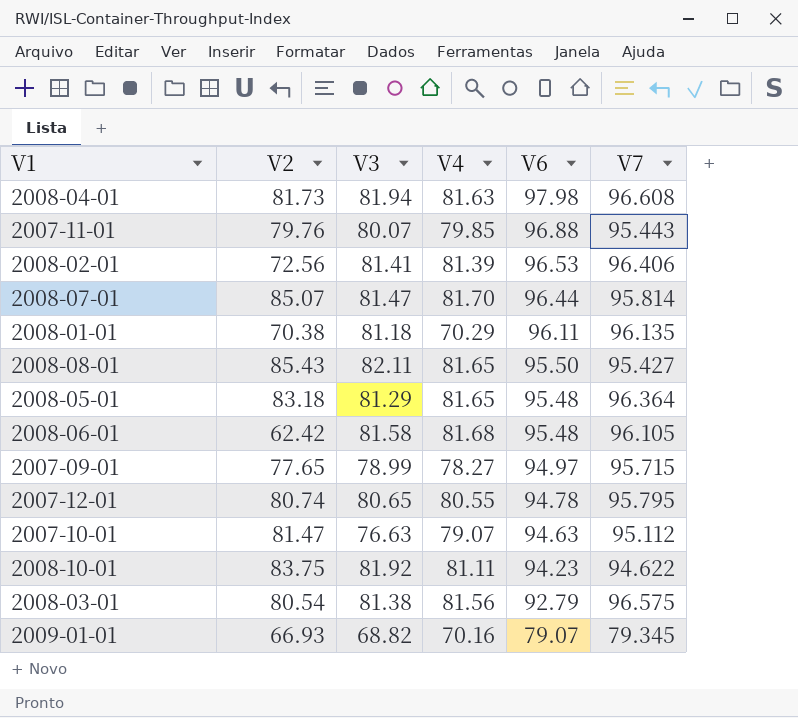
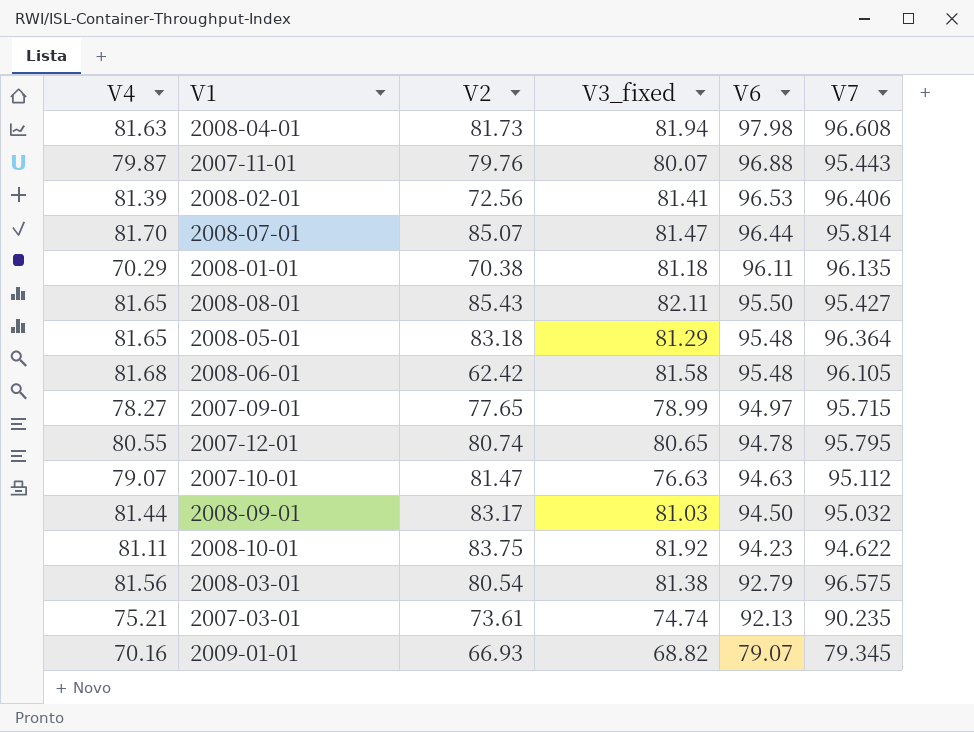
column V4 | position: 4 -> 1
column name: V3 -> V3_fixed
2007-11-01 | V4: 79.85 -> 79.87
row 2008-09-01: none -> 81.44 | 83.17 | 81.03 | 94.50 | 95.032
row 2007-03-01: none -> 75.21 | 73.61 | 74.74 | 92.13 | 90.235

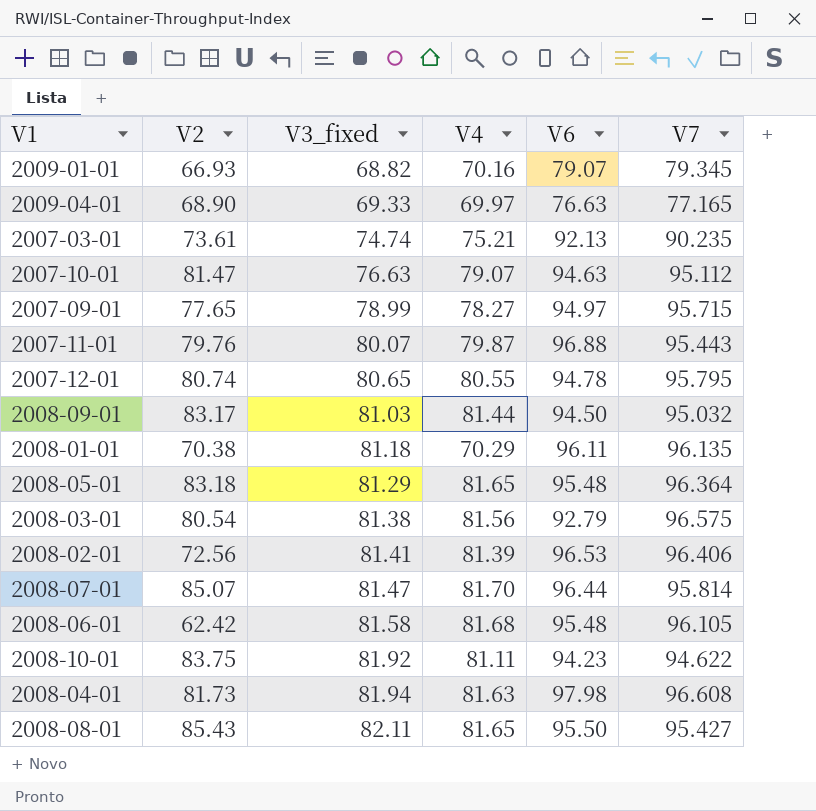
row order: V6 descending -> V3_fixed ascending
column V4 | position: 1 -> 4
row 2009-04-01: none -> 68.90 | 69.33 | 69.97 | 76.63 | 77.165

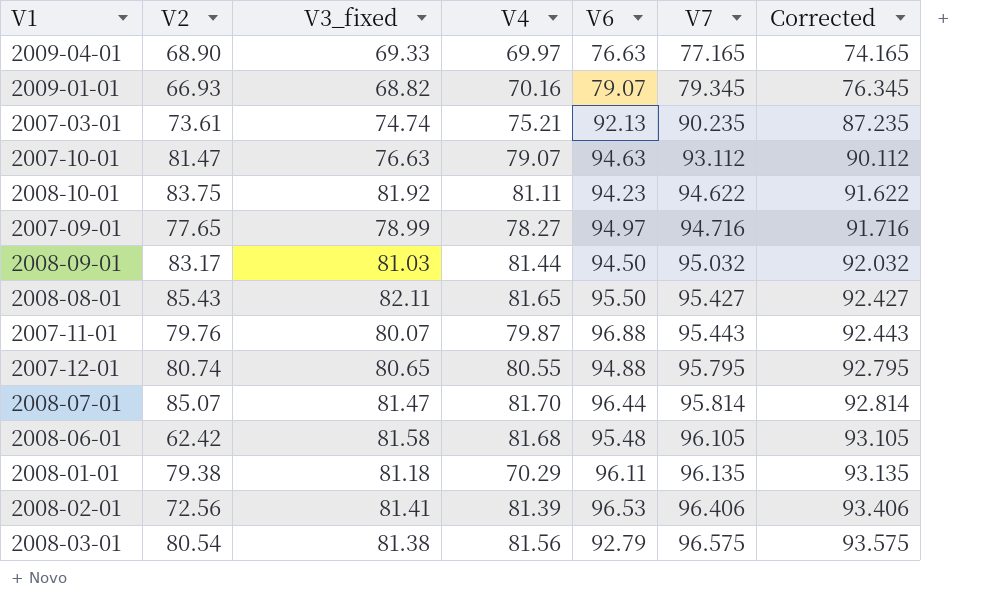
row order: V3_fixed ascending -> V7 ascending
column Corrected | formula: none -> [V7] - 3
row 2008-05-01: 83.18 | 81.29 | 81.65 | 95.48 | 96.364 -> none
row 2008-04-01: 81.73 | 81.94 | 81.63 | 97.98 | 96.608 -> none
2007-10-01 | V7: 95.112 -> 93.112
2007-09-01 | V7: 95.715 -> 94.716
2007-12-01 | V6: 94.78 -> 94.88
2008-01-01 | V2: 70.38 -> 79.38

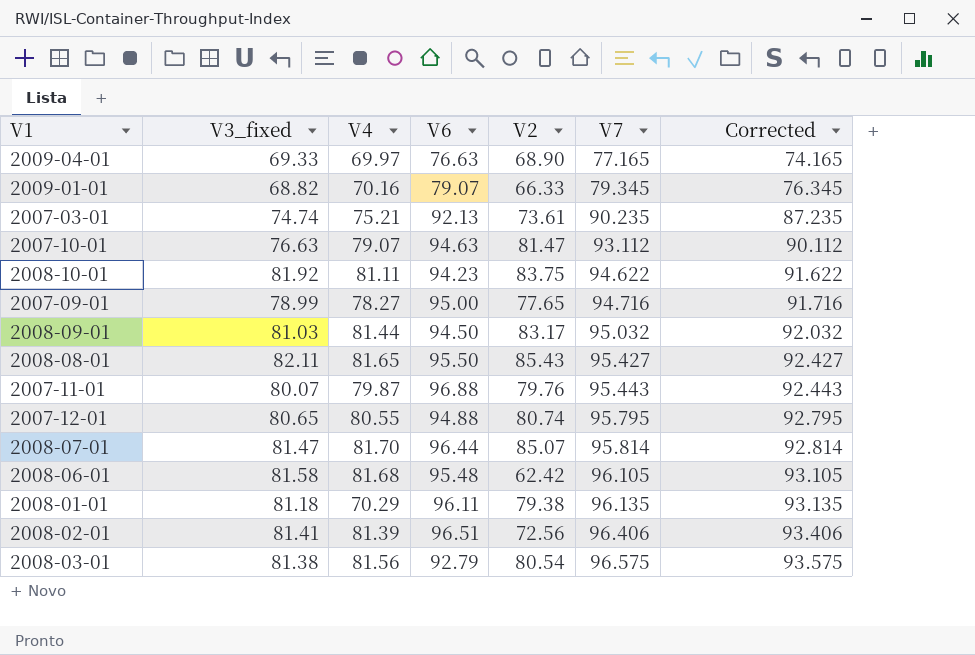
column V2 | position: 2 -> 5
2009-01-01 | V2: 66.93 -> 66.33
2007-09-01 | V6: 94.97 -> 95.00
2008-02-01 | V6: 96.53 -> 96.51

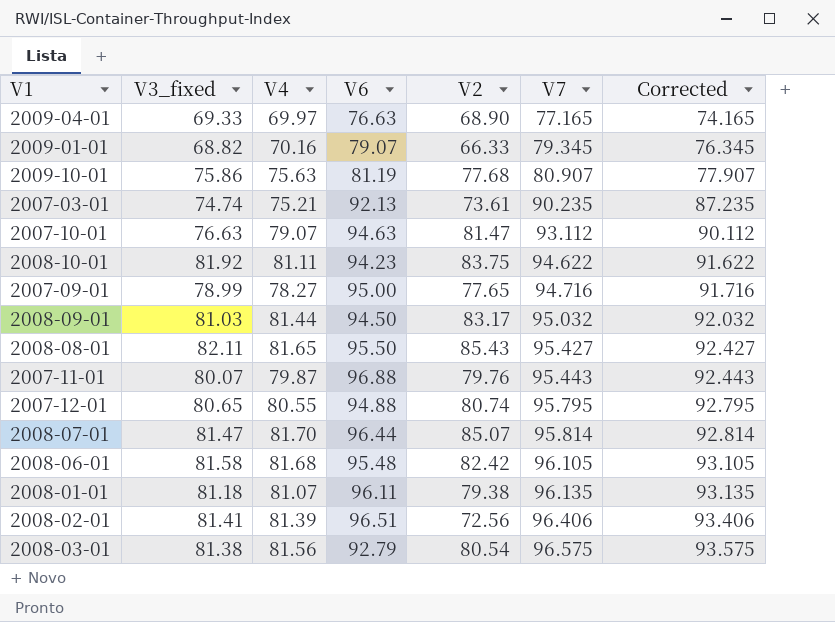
row 2009-10-01: none -> 75.86 | 75.63 | 81.19 | 77.68 | 80.907 | 77.907
2008-06-01 | V2: 62.42 -> 82.42
2008-01-01 | V4: 70.29 -> 81.07

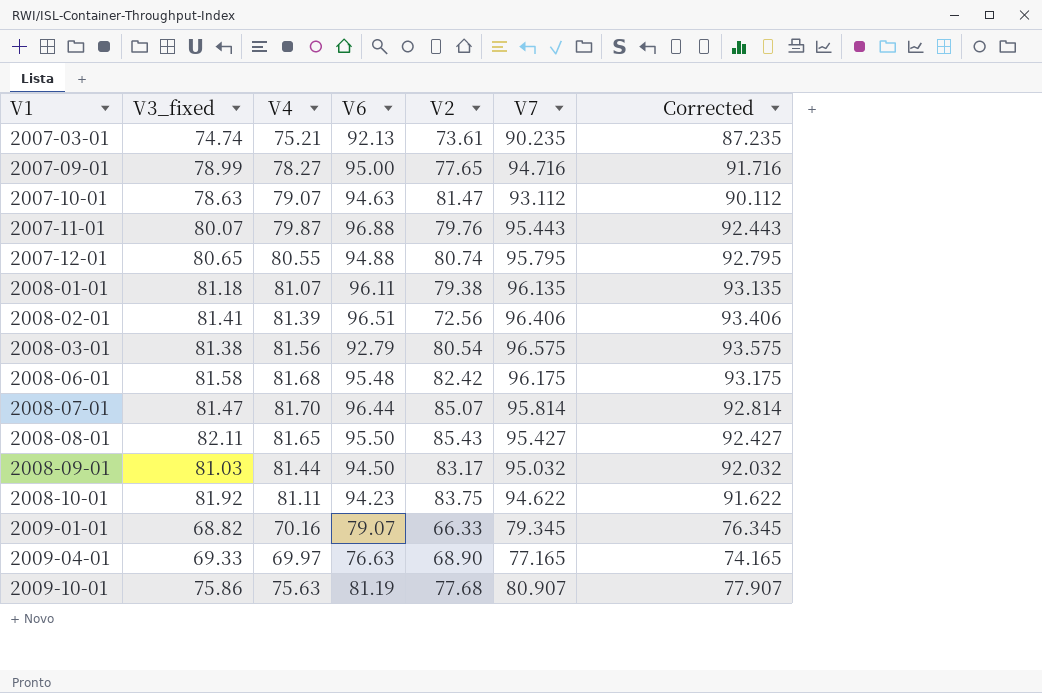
row order: V7 ascending -> V1 ascending
2007-10-01 | V3_fixed: 76.63 -> 78.63
2008-06-01 | V7: 96.105 -> 96.175
2008-06-01 | Corrected: 93.105 -> 93.175

